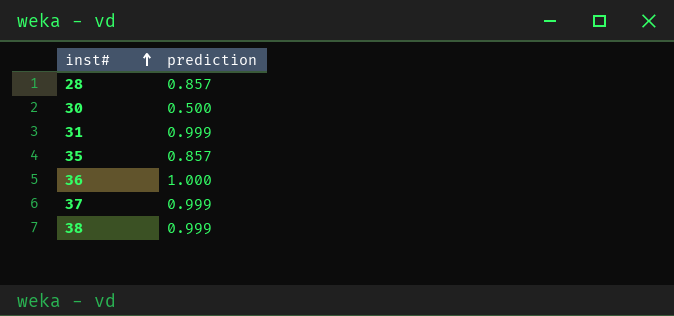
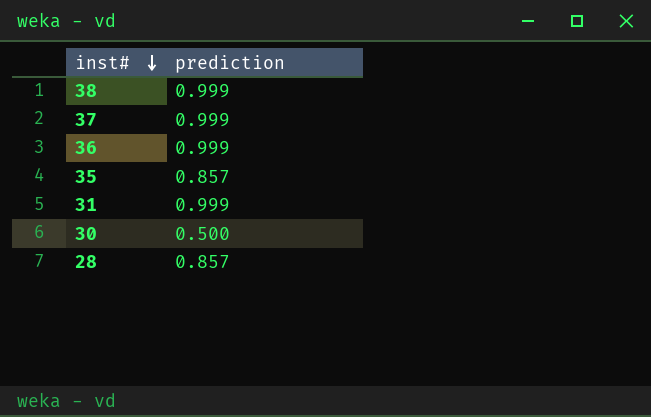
row order: inst# ascending -> inst# descending
36 | prediction: 1.000 -> 0.999

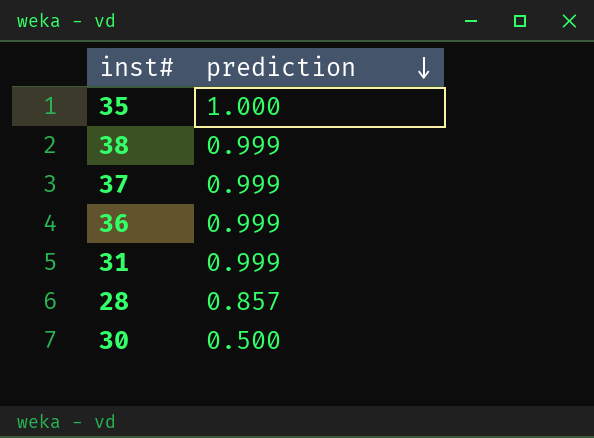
row order: inst# descending -> prediction descending
35 | prediction: 0.857 -> 1.000

